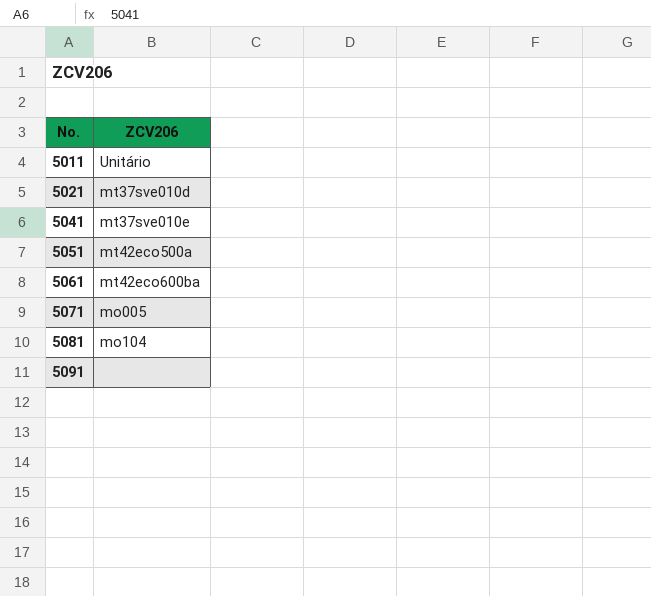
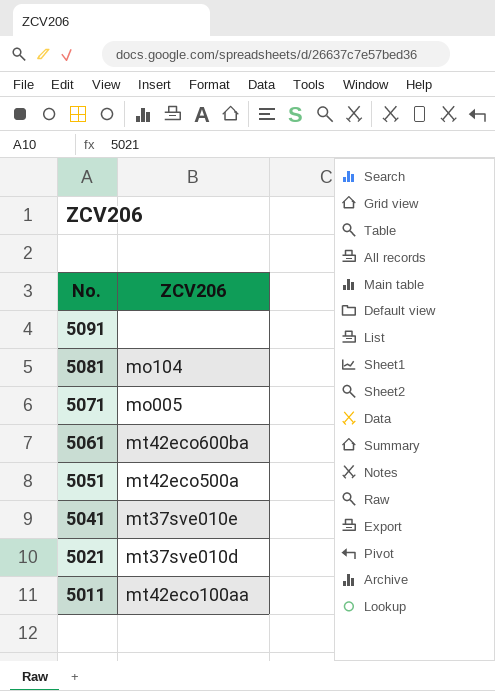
row order: No. ascending -> No. descending
5011 | ZCV206: Unitário -> mt42eco100aa

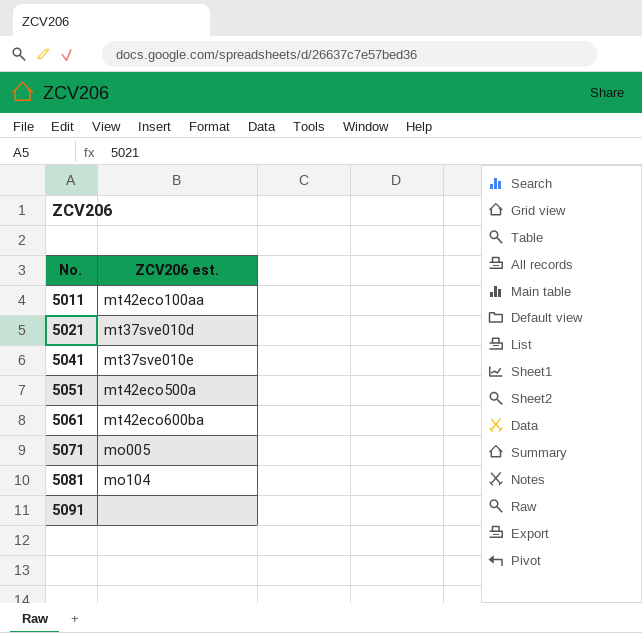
row order: No. descending -> No. ascending
column name: ZCV206 -> ZCV206 est.

